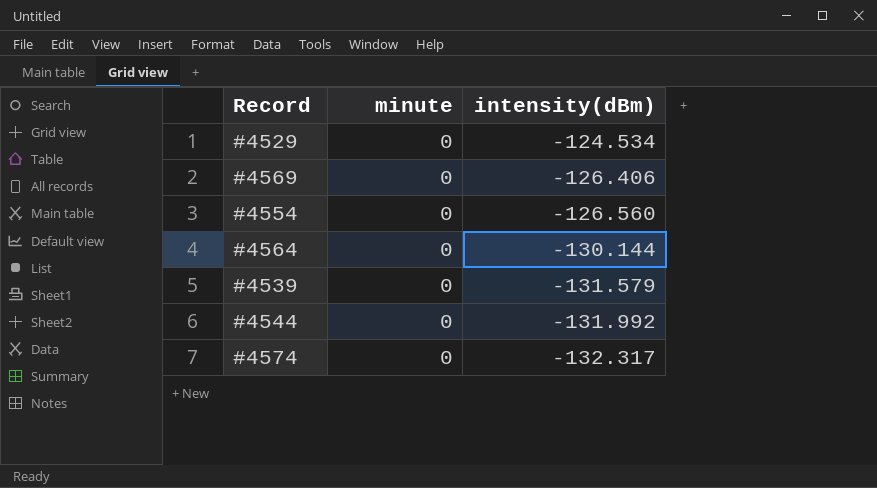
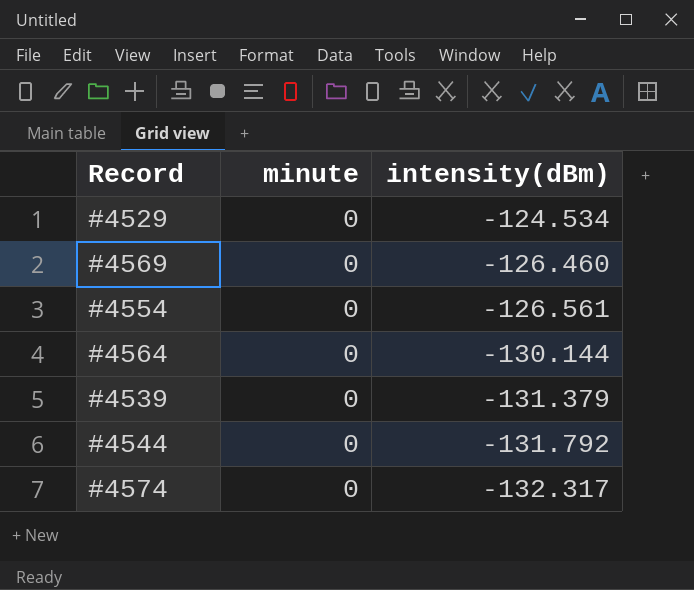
#4569 | intensity(dBm): -126.406 -> -126.460
#4554 | intensity(dBm): -126.560 -> -126.561
#4539 | intensity(dBm): -131.579 -> -131.379
#4544 | intensity(dBm): -131.992 -> -131.792

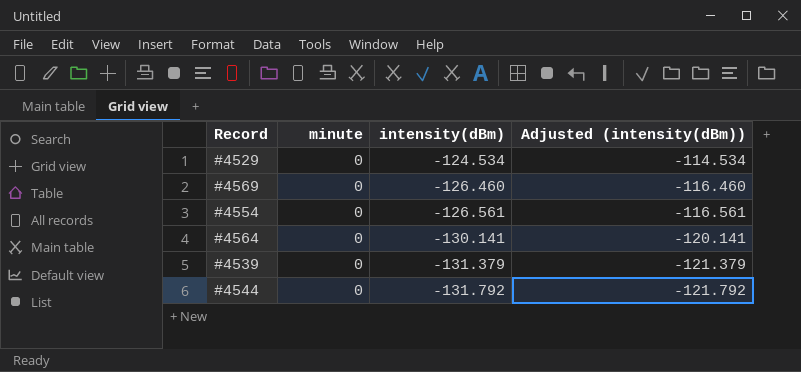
column Adjusted (intensity(dBm)) | formula: none -> [intensity(dBm)] + 10
row #4574: 0 | -132.317 -> none
#4564 | intensity(dBm): -130.144 -> -130.141

